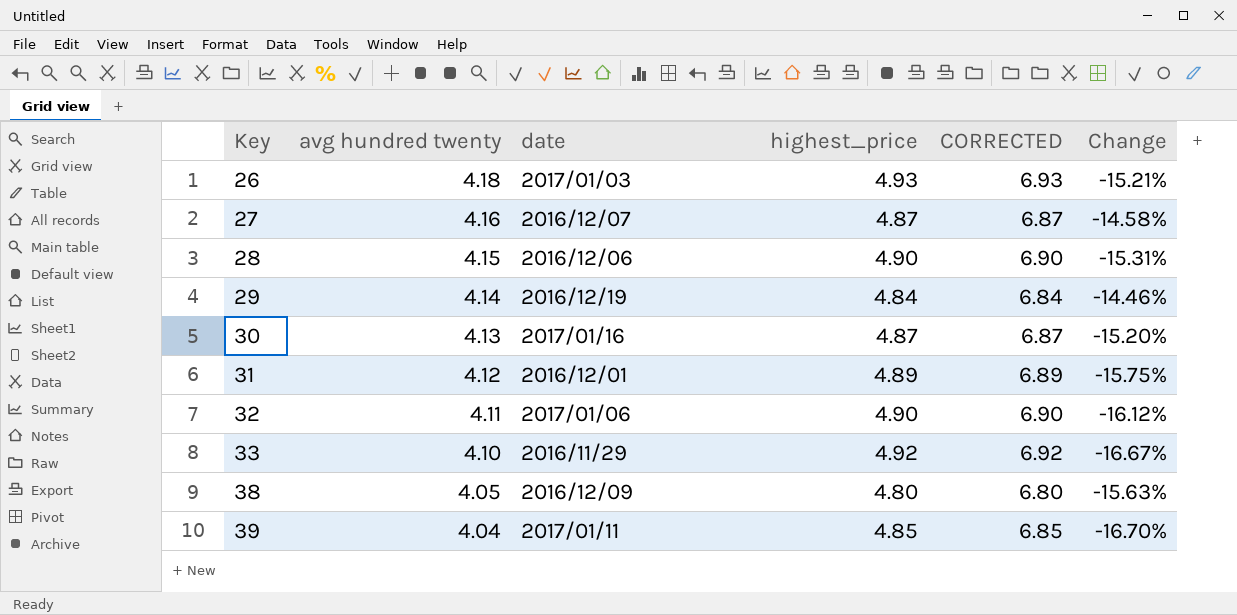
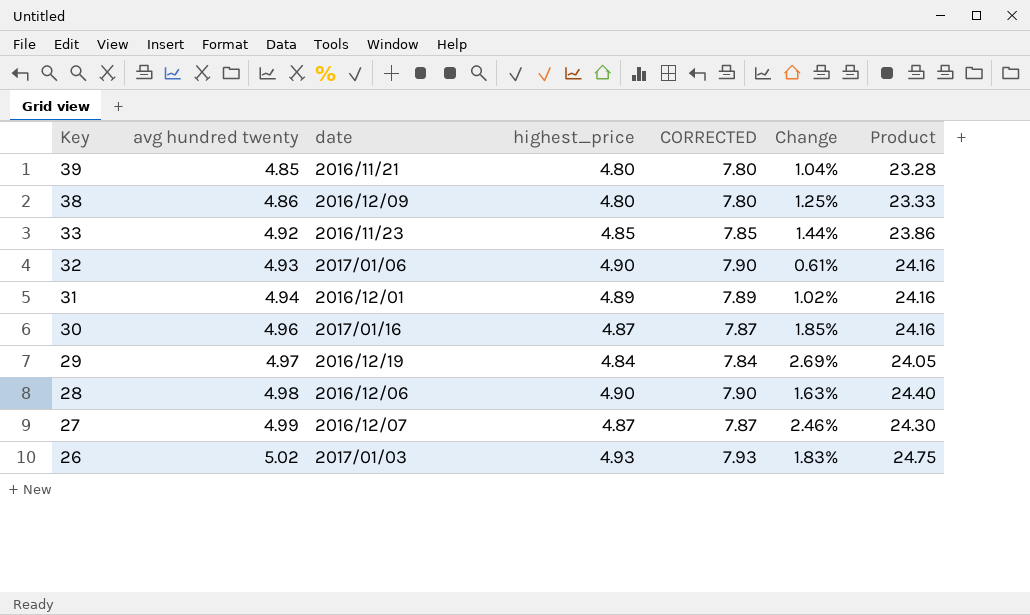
row order: Key ascending -> Key descending
column CORRECTED | formula: [highest_price] + 2 -> [highest_price] + 3
column Product | formula: none -> [avg hundred twenty] * [highest_price]
39 | avg hundred twenty: 4.04 -> 4.85
39 | date: 2017/01/11 -> 2016/11/21
39 | highest_price: 4.85 -> 4.80
39 | Change: -16.70% -> 1.04%
38 | avg hundred twenty: 4.05 -> 4.86
38 | Change: -15.63% -> 1.25%
33 | avg hundred twenty: 4.10 -> 4.92
33 | date: 2016/11/29 -> 2016/11/23
33 | highest_price: 4.92 -> 4.85
33 | Change: -16.67% -> 1.44%
32 | avg hundred twenty: 4.11 -> 4.93
32 | Change: -16.12% -> 0.61%
31 | avg hundred twenty: 4.12 -> 4.94
31 | Change: -15.75% -> 1.02%
30 | avg hundred twenty: 4.13 -> 4.96
30 | Change: -15.20% -> 1.85%
29 | avg hundred twenty: 4.14 -> 4.97
29 | Change: -14.46% -> 2.69%
28 | avg hundred twenty: 4.15 -> 4.98
28 | Change: -15.31% -> 1.63%
27 | avg hundred twenty: 4.16 -> 4.99
27 | Change: -14.58% -> 2.46%
26 | avg hundred twenty: 4.18 -> 5.02
26 | Change: -15.21% -> 1.83%

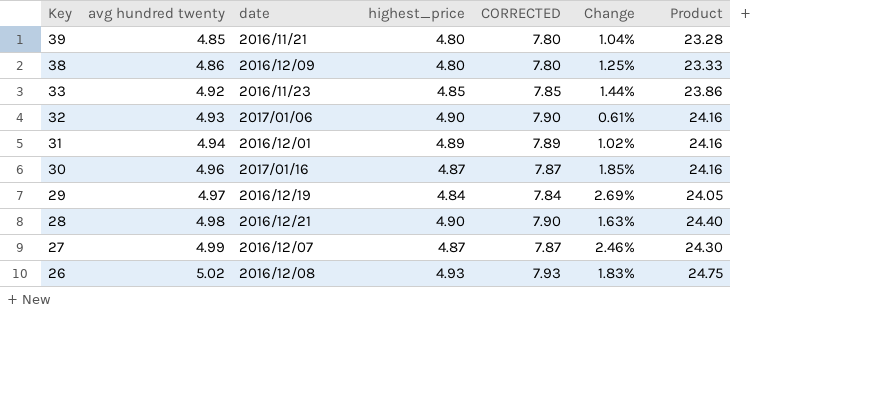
28 | date: 2016/12/06 -> 2016/12/21
26 | date: 2017/01/03 -> 2016/12/08

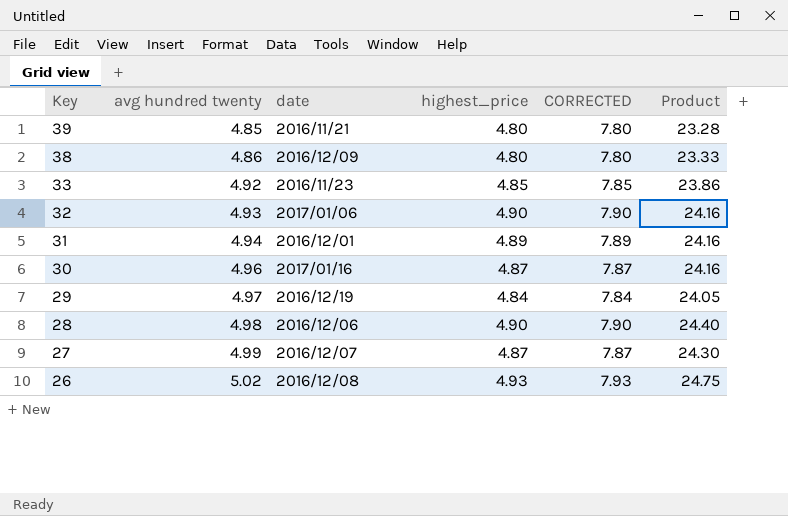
column Change | formula: ([avg hundred twenty] - [highest_price]) / [highest_price] -> none
28 | date: 2016/12/21 -> 2016/12/06

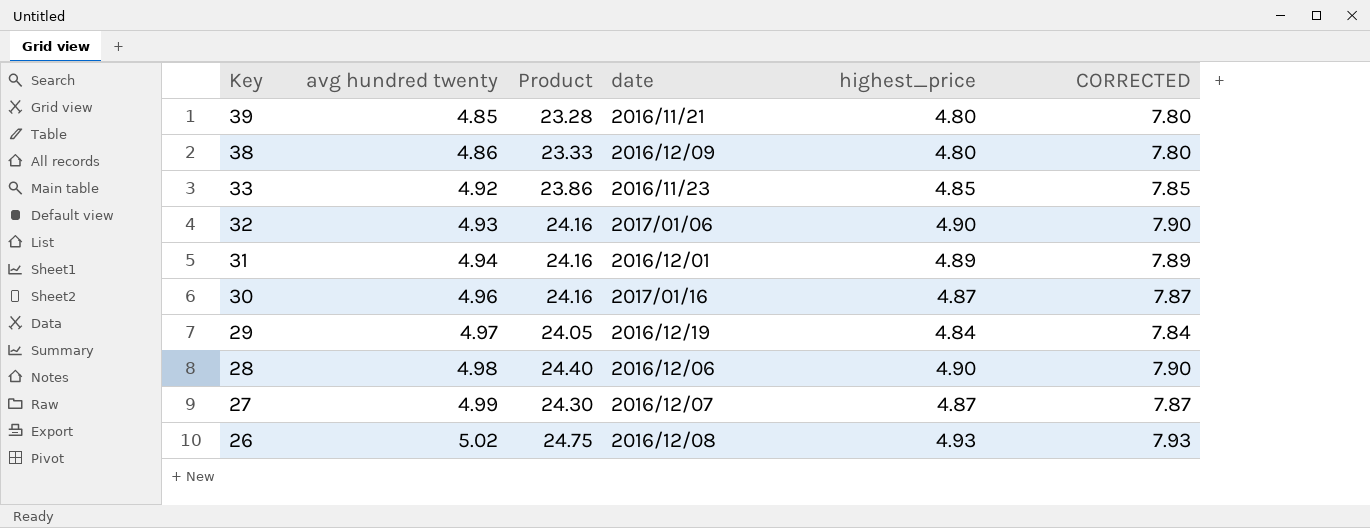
column Product | position: 6 -> 3

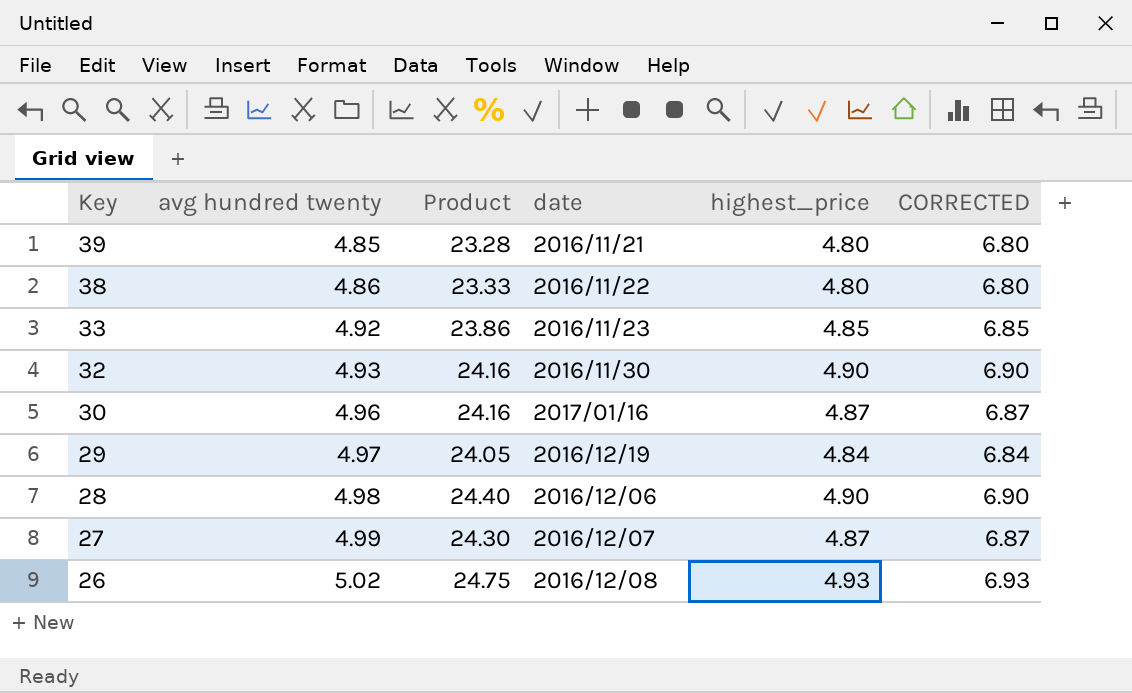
column CORRECTED | formula: [highest_price] + 3 -> [highest_price] + 2
row 31: 4.94 | 24.16 | 2016/12/01 | 4.89 | 7.89 -> none
38 | date: 2016/12/09 -> 2016/11/22
32 | date: 2017/01/06 -> 2016/11/30

